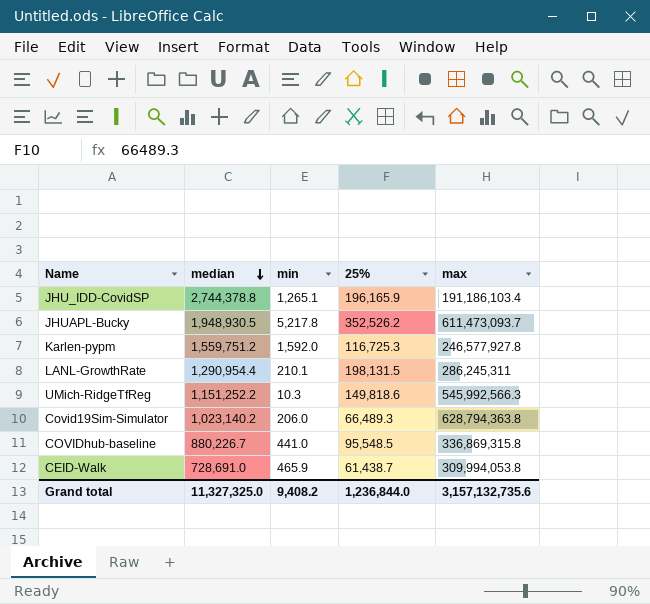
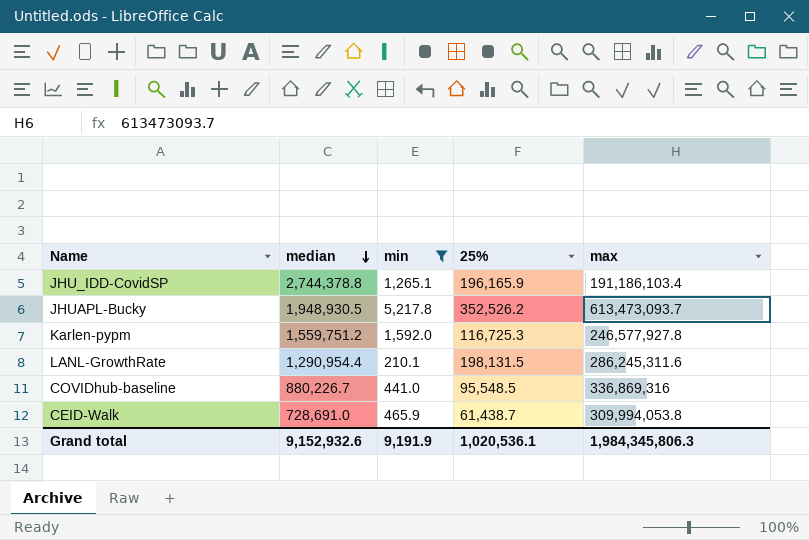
filter: none -> min >= 210.1
JHUAPL-Bucky | max: 611,473,093.7 -> 613,473,093.7
LANL-GrowthRate | max: 286,245,311 -> 286,245,311.6
COVIDhub-baseline | max: 336,869,315.8 -> 336,869,316
Grand total | median: 11,327,325.0 -> 9,152,932.6
Grand total | min: 9,408.2 -> 9,191.9
Grand total | 25%: 1,236,844.0 -> 1,020,536.1
Grand total | max: 3,157,132,735.6 -> 1,984,345,806.3

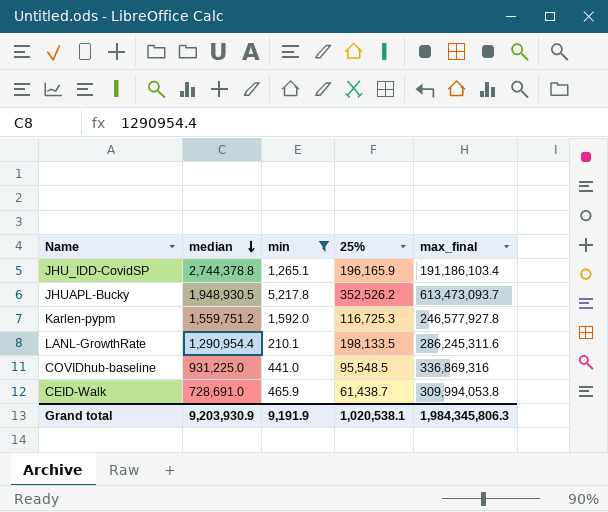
column name: max -> max_final
LANL-GrowthRate | 25%: 198,131.5 -> 198,133.5
COVIDhub-baseline | median: 880,226.7 -> 931,225.0
Grand total | median: 9,152,932.6 -> 9,203,930.9
Grand total | 25%: 1,020,536.1 -> 1,020,538.1

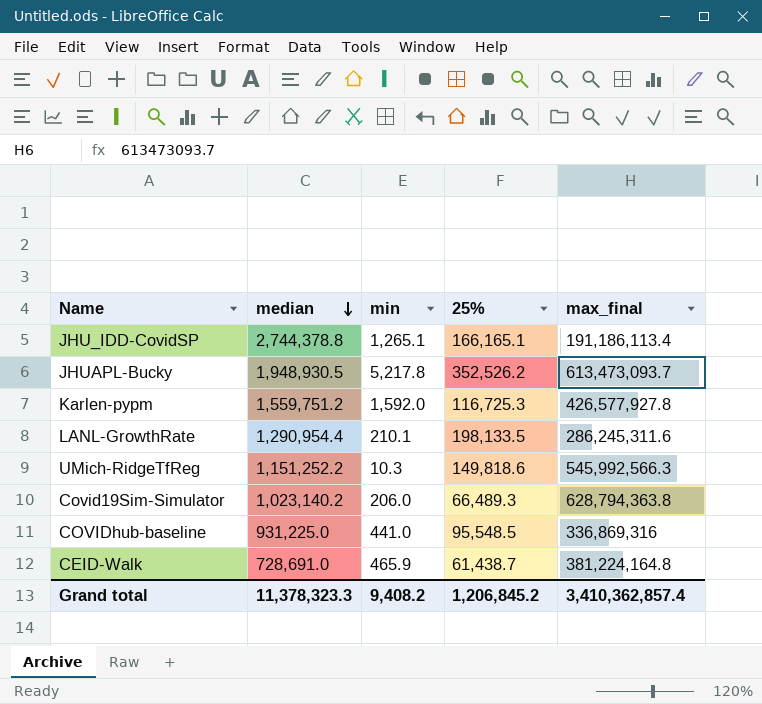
filter: min >= 210.1 -> none
JHU_IDD-CovidSP | 25%: 196,165.9 -> 166,165.1
JHU_IDD-CovidSP | max_final: 191,186,103.4 -> 191,186,113.4
Karlen-pypm | max_final: 246,577,927.8 -> 426,577,927.8
CEID-Walk | max_final: 309,994,053.8 -> 381,224,164.8
Grand total | median: 9,203,930.9 -> 11,378,323.3
Grand total | min: 9,191.9 -> 9,408.2
Grand total | 25%: 1,020,538.1 -> 1,206,845.2
Grand total | max_final: 1,984,345,806.3 -> 3,410,362,857.4

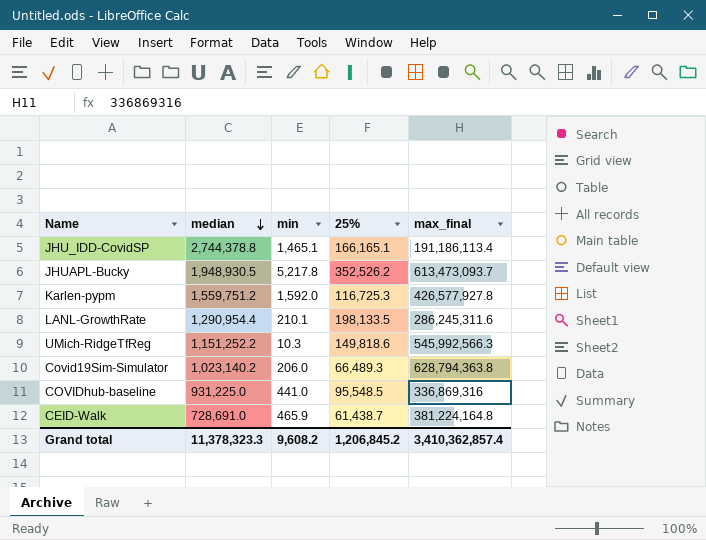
JHU_IDD-CovidSP | min: 1,265.1 -> 1,465.1
Grand total | min: 9,408.2 -> 9,608.2

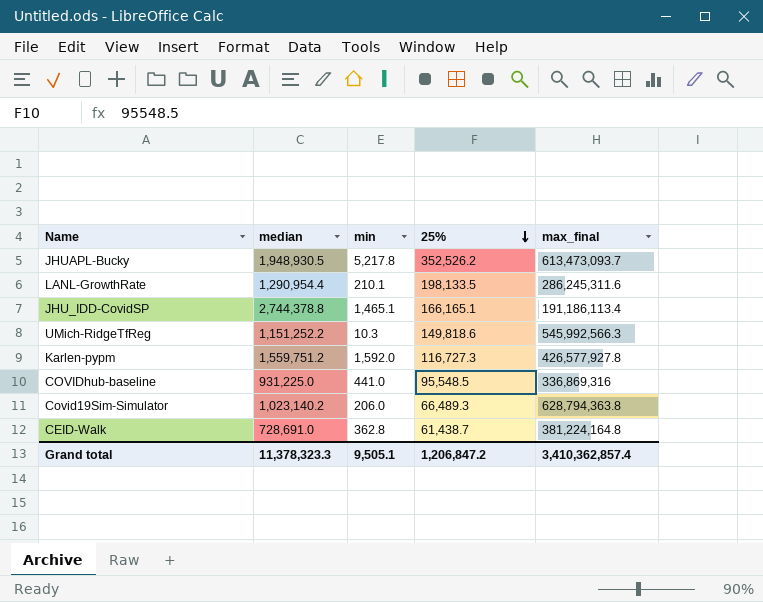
row order: median descending -> 25% descending
Karlen-pypm | 25%: 116,725.3 -> 116,727.3
CEID-Walk | min: 465.9 -> 362.8
Grand total | min: 9,608.2 -> 9,505.1
Grand total | 25%: 1,206,845.2 -> 1,206,847.2

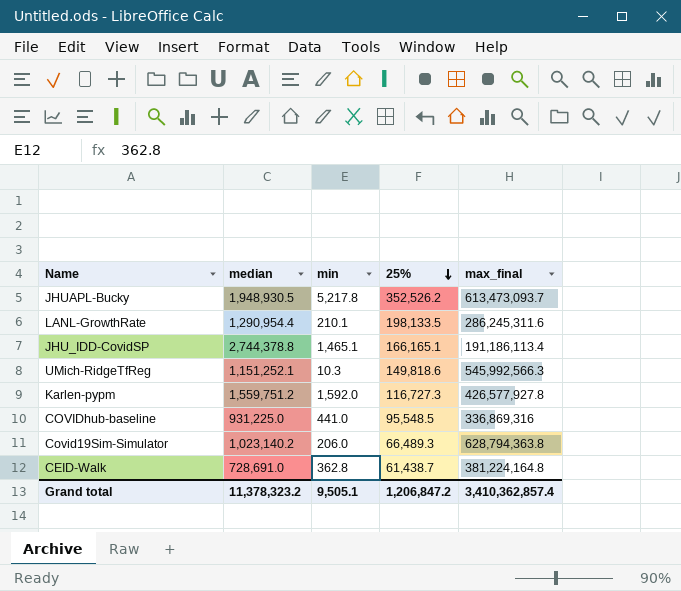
UMich-RidgeTfReg | median: 1,151,252.2 -> 1,151,252.1
Grand total | median: 11,378,323.3 -> 11,378,323.2

